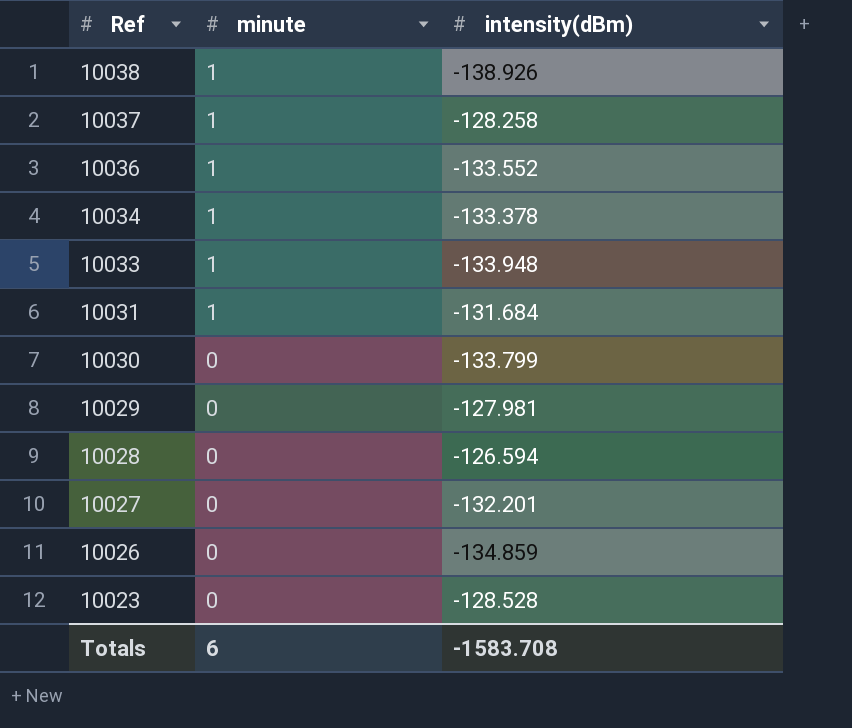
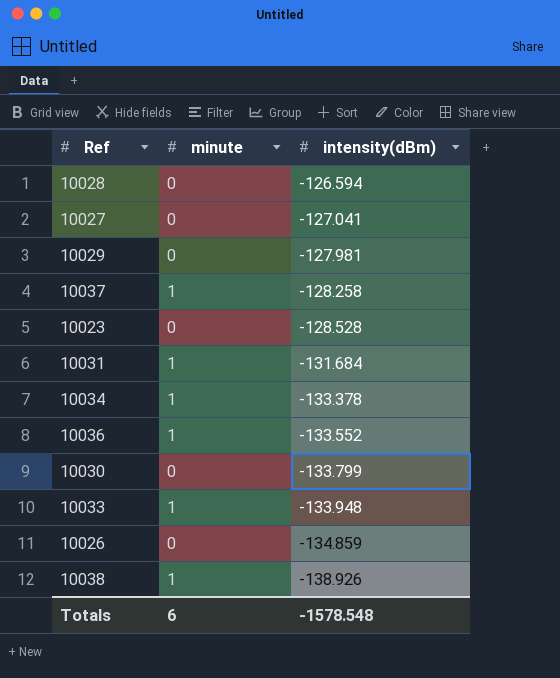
row order: Ref descending -> intensity(dBm) descending
10027 | intensity(dBm): -132.201 -> -127.041
Totals | intensity(dBm): -1583.708 -> -1578.548

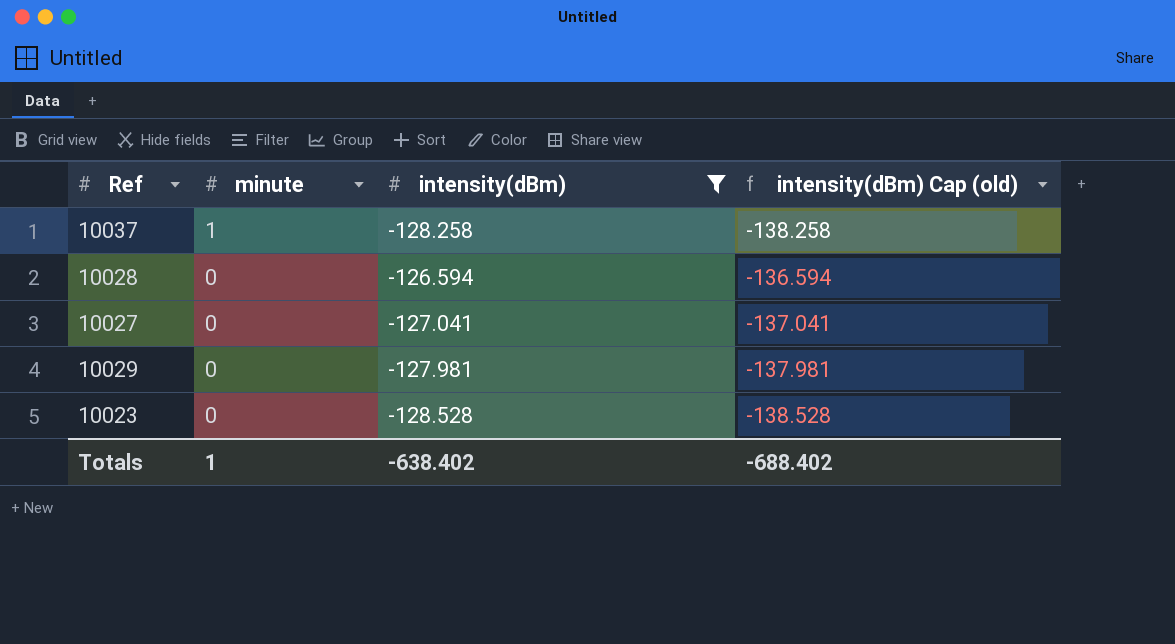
filter: none -> intensity(dBm) >= -128.528
row order: intensity(dBm) descending -> minute descending
column intensity(dBm) Cap (old) | formula: none -> [intensity(dBm)] - 10
Totals | minute: 6 -> 1
Totals | intensity(dBm): -1578.548 -> -638.402

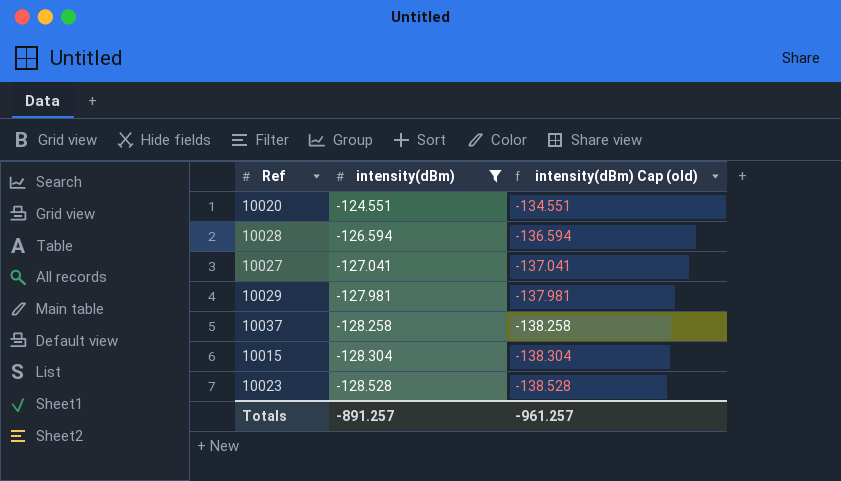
row order: minute descending -> intensity(dBm) descending
column minute | position: 2 -> none
row 10020: none -> -124.551 | -134.551
row 10015: none -> -128.304 | -138.304
Totals | intensity(dBm): -638.402 -> -891.257
Totals | intensity(dBm) Cap (old): -688.402 -> -961.257

